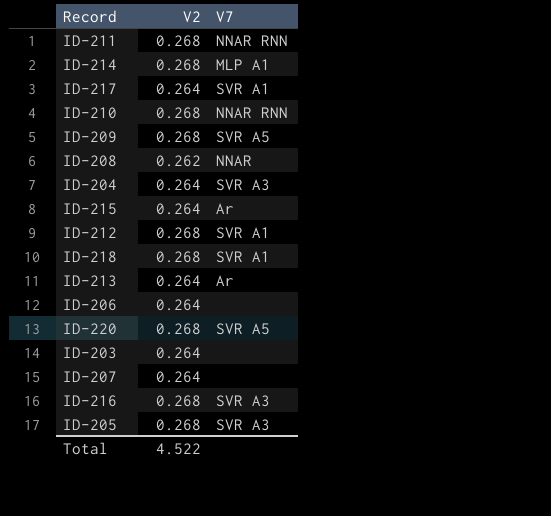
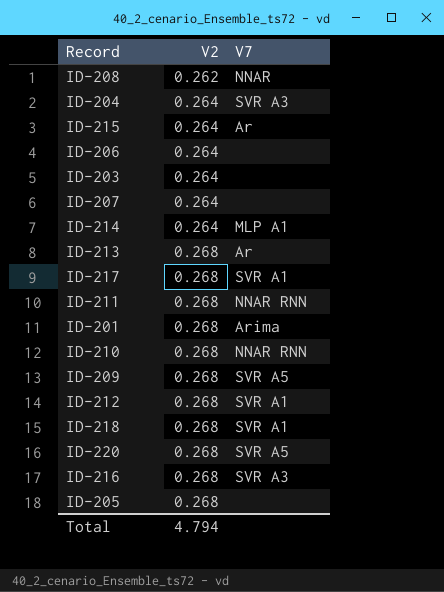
row order: none -> V2 ascending
ID-214 | V2: 0.268 -> 0.264
ID-213 | V2: 0.264 -> 0.268
ID-217 | V2: 0.264 -> 0.268
row ID-201: none -> 0.268 | Arima
ID-205 | V7: SVR A3 -> none
Total | V2: 4.522 -> 4.794

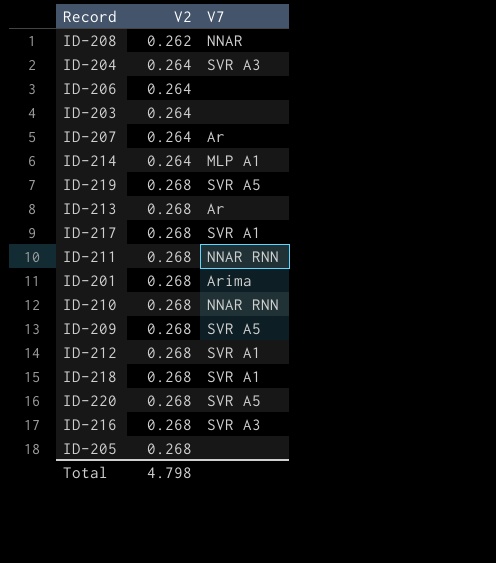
row ID-215: 0.264 | Ar -> none
ID-207 | V7: none -> Ar
row ID-219: none -> 0.268 | SVR A5
Total | V2: 4.794 -> 4.798

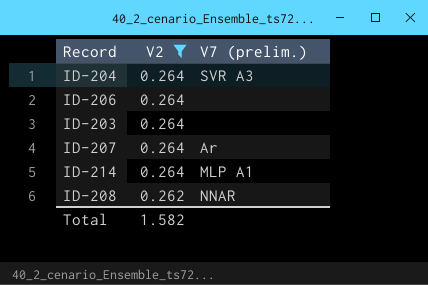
filter: none -> V2 != 0.268
row order: V2 ascending -> V2 descending
column name: V7 -> V7 (prelim.)
Total | V2: 4.798 -> 1.582

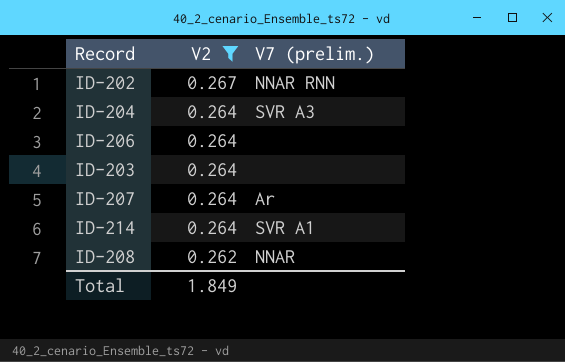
row ID-202: none -> 0.267 | NNAR RNN
ID-214 | V7 (prelim.): MLP A1 -> SVR A1
Total | V2: 1.582 -> 1.849

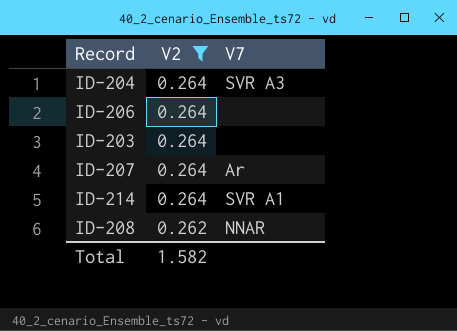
column name: V7 (prelim.) -> V7
row ID-202: 0.267 | NNAR RNN -> none
Total | V2: 1.849 -> 1.582

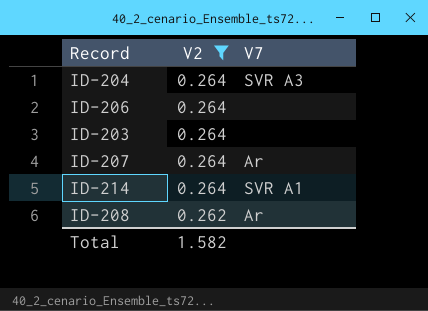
ID-208 | V7: NNAR -> Ar

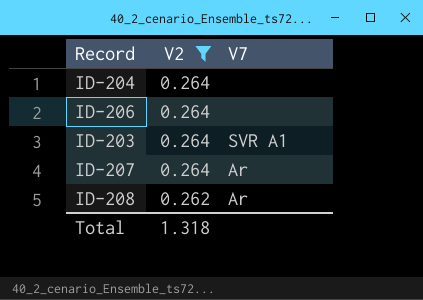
row ID-214: 0.264 | SVR A1 -> none
ID-204 | V7: SVR A3 -> none
ID-203 | V7: none -> SVR A1
Total | V2: 1.582 -> 1.318

